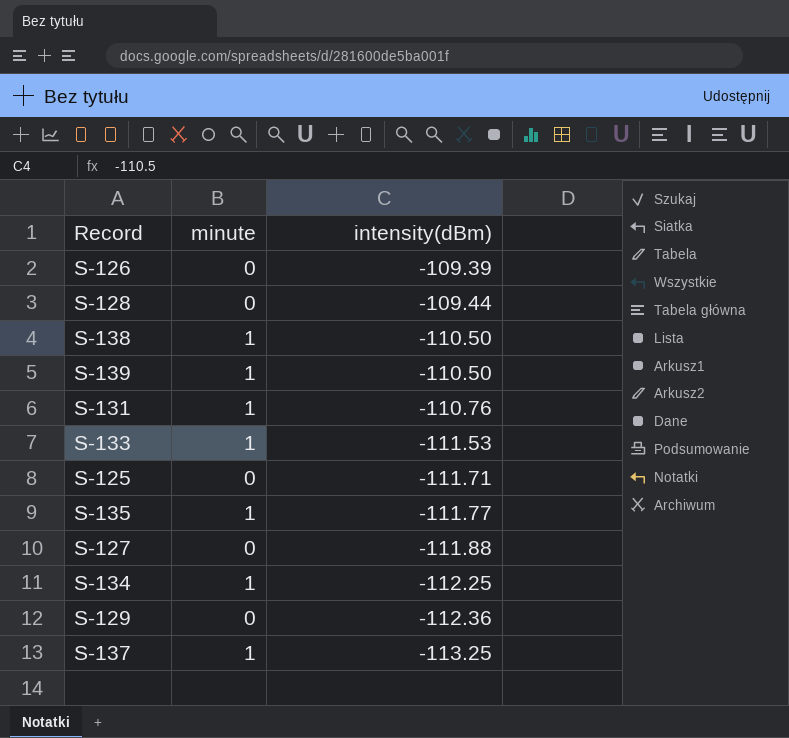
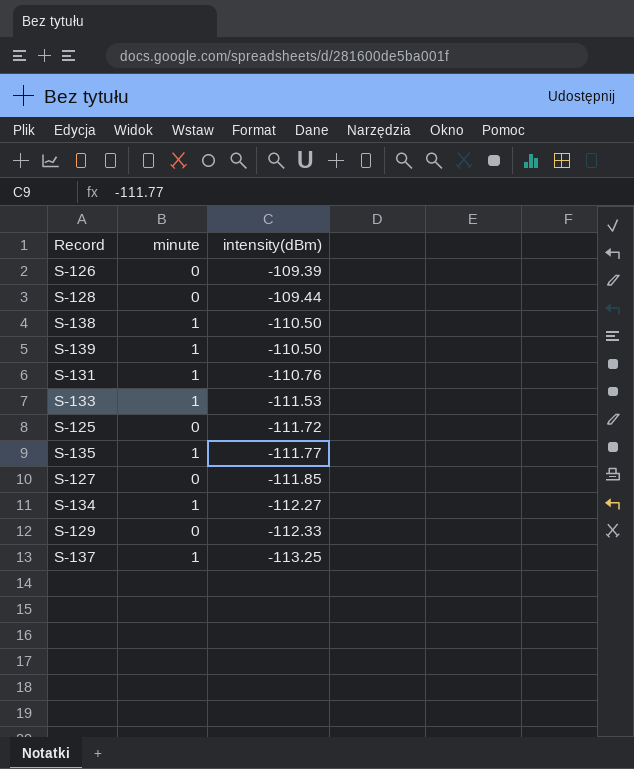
S-125 | intensity(dBm): -111.71 -> -111.72
S-127 | intensity(dBm): -111.88 -> -111.85
S-134 | intensity(dBm): -112.25 -> -112.27
S-129 | intensity(dBm): -112.36 -> -112.33

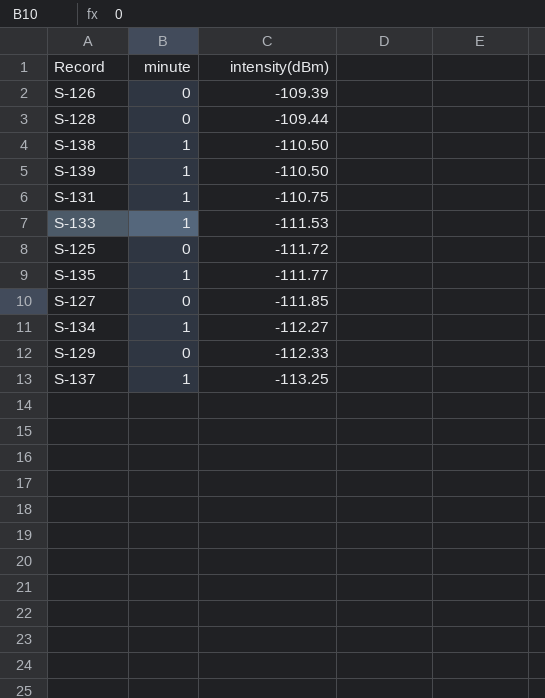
S-131 | intensity(dBm): -110.76 -> -110.75

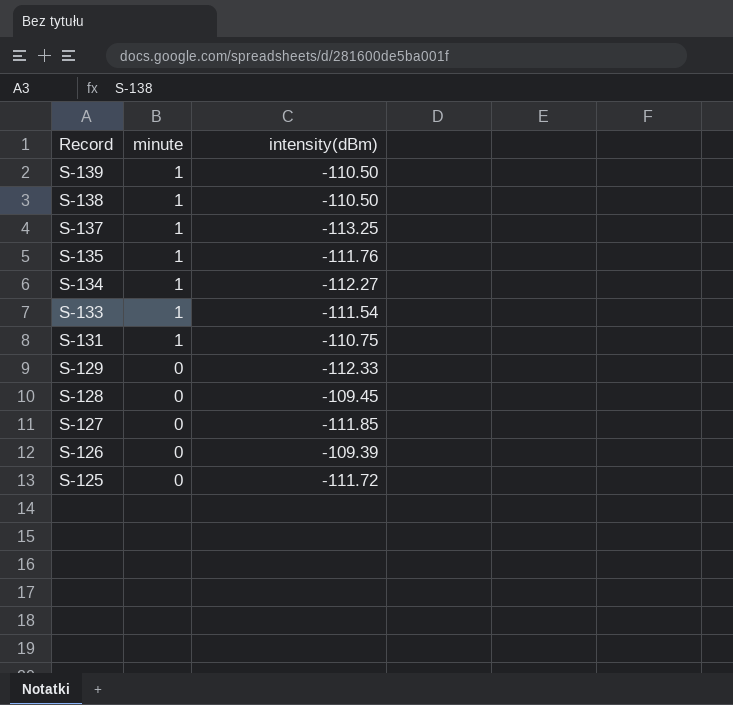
row order: intensity(dBm) descending -> Record descending
S-135 | intensity(dBm): -111.77 -> -111.76
S-133 | intensity(dBm): -111.53 -> -111.54
S-128 | intensity(dBm): -109.44 -> -109.45

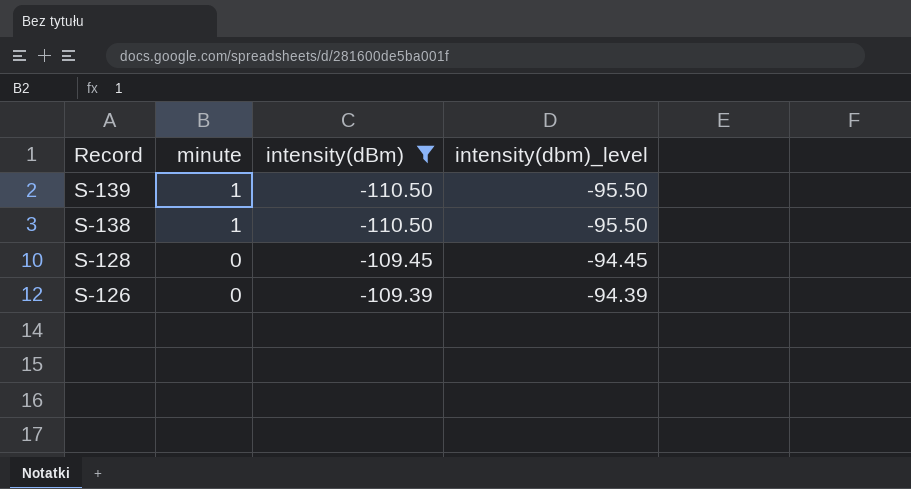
filter: none -> intensity(dBm) >= -110.50
column intensity(dbm)_level | formula: none -> [intensity(dBm)] + 15

